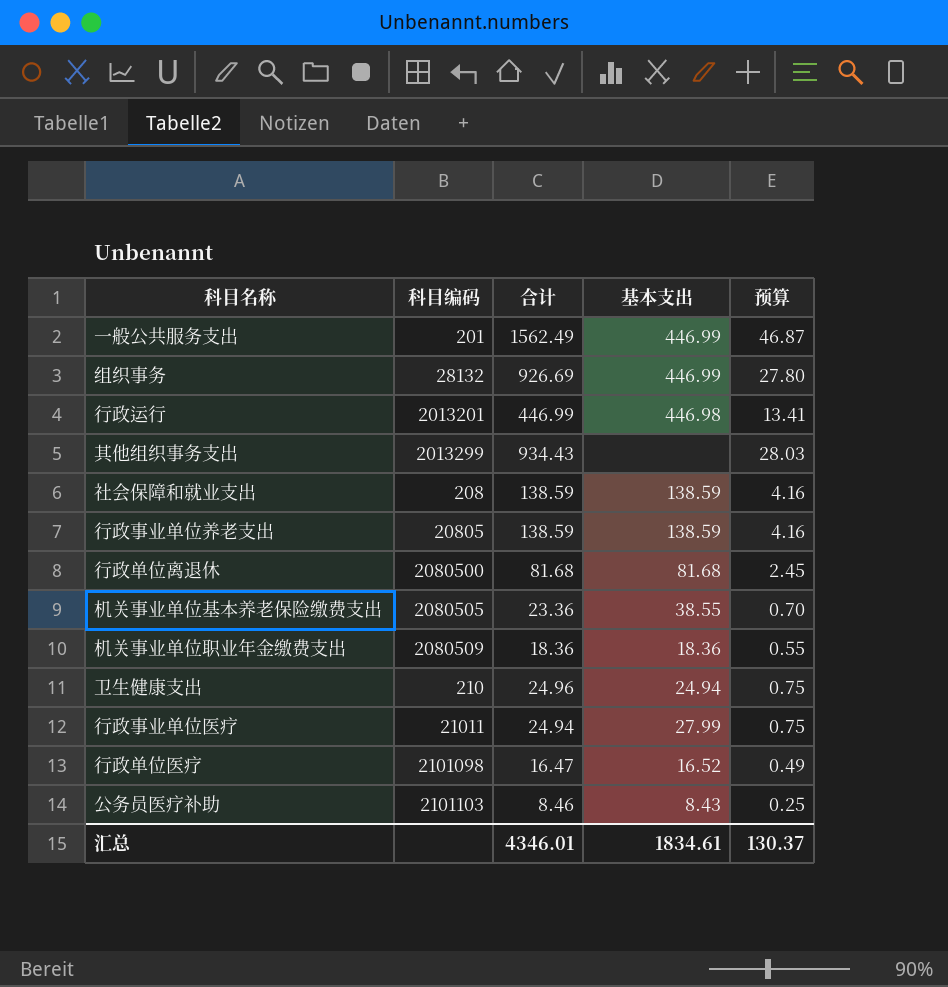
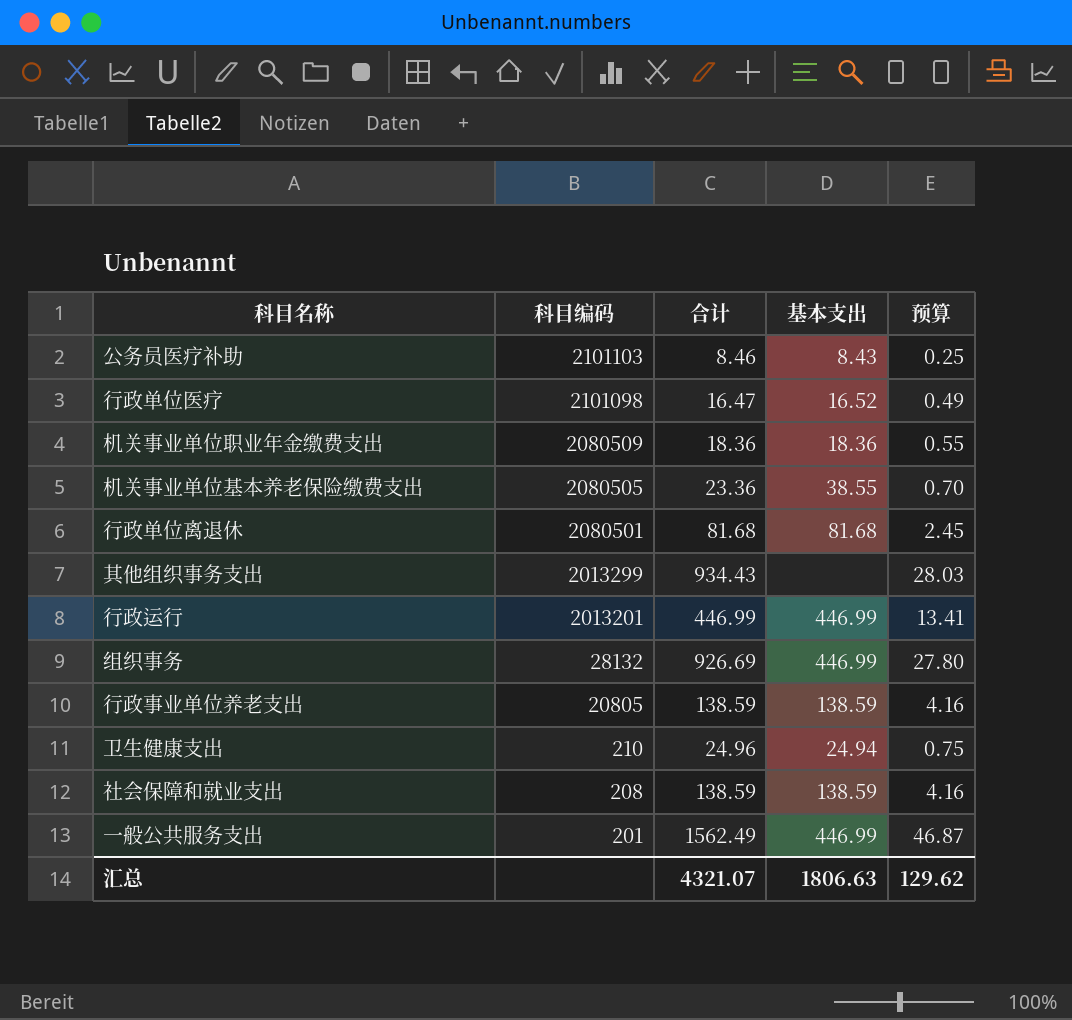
row order: none -> 科目编码 descending
row 行政事业单位医疗: 21011 | 24.94 | 27.99 | 0.75 -> none
行政单位离退休 | 科目编码: 2080500 -> 2080501
行政运行 | 基本支出: 446.98 -> 446.99
汇总 | 合计: 4346.01 -> 4321.07
汇总 | 基本支出: 1834.61 -> 1806.63
汇总 | 预算: 130.37 -> 129.62

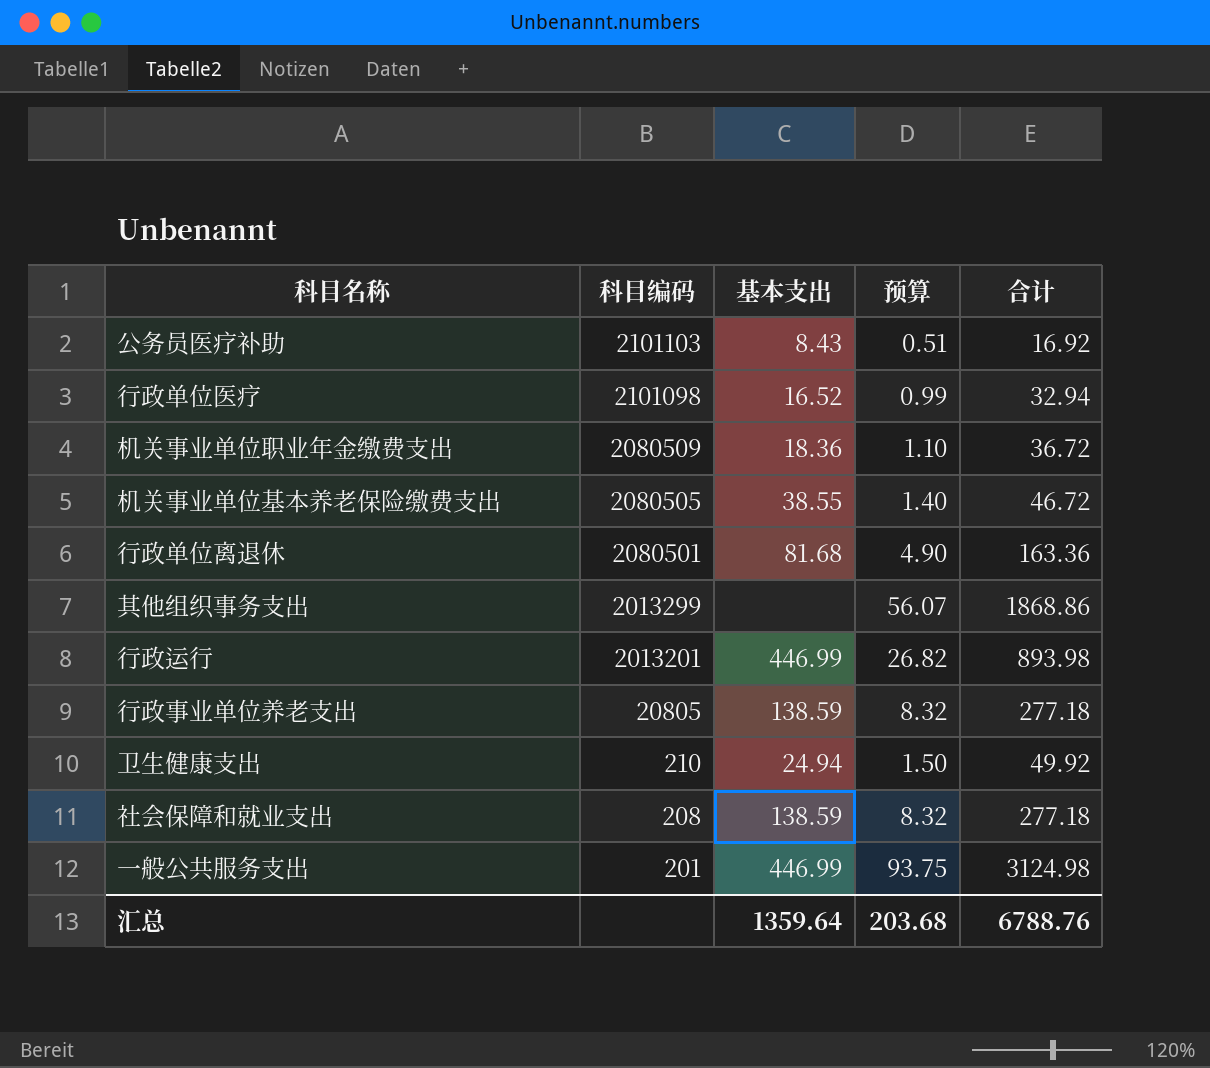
column 合计 | position: 3 -> 5
row 组织事务: 28132 | 926.69 | 446.99 | 27.80 -> none
公务员医疗补助 | 预算: 0.25 -> 0.51
公务员医疗补助 | 合计: 8.46 -> 16.92
行政单位医疗 | 预算: 0.49 -> 0.99
行政单位医疗 | 合计: 16.47 -> 32.94
机关事业单位职业年金缴费支出 | 预算: 0.55 -> 1.10
机关事业单位职业年金缴费支出 | 合计: 18.36 -> 36.72
机关事业单位基本养老保险缴费支出 | 预算: 0.70 -> 1.40
机关事业单位基本养老保险缴费支出 | 合计: 23.36 -> 46.72
行政单位离退休 | 预算: 2.45 -> 4.90
行政单位离退休 | 合计: 81.68 -> 163.36
其他组织事务支出 | 预算: 28.03 -> 56.07
其他组织事务支出 | 合计: 934.43 -> 1868.86
行政运行 | 预算: 13.41 -> 26.82
行政运行 | 合计: 446.99 -> 893.98
行政事业单位养老支出 | 预算: 4.16 -> 8.32
行政事业单位养老支出 | 合计: 138.59 -> 277.18
卫生健康支出 | 预算: 0.75 -> 1.50
卫生健康支出 | 合计: 24.96 -> 49.92
社会保障和就业支出 | 预算: 4.16 -> 8.32
社会保障和就业支出 | 合计: 138.59 -> 277.18
一般公共服务支出 | 预算: 46.87 -> 93.75
一般公共服务支出 | 合计: 1562.49 -> 3124.98
汇总 | 基本支出: 1806.63 -> 1359.64
汇总 | 预算: 129.62 -> 203.68
汇总 | 合计: 4321.07 -> 6788.76

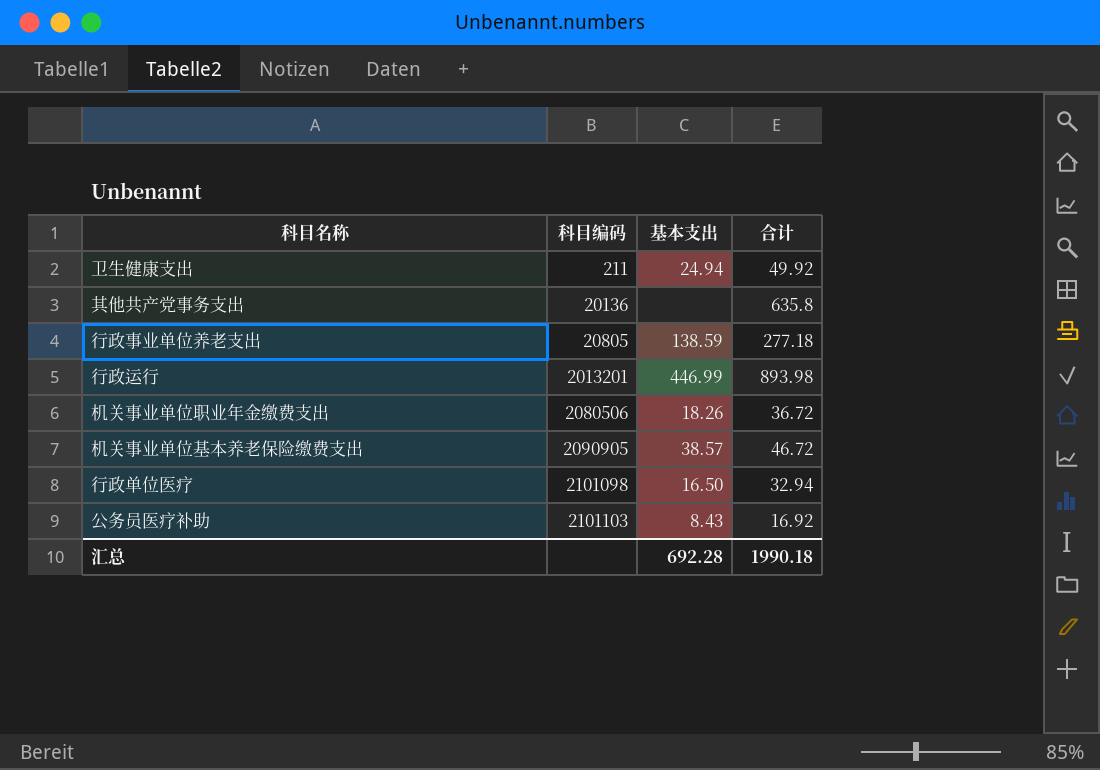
row order: 科目编码 descending -> 科目编码 ascending
column 预算 | formula: [合计] * 0.03 -> none
row 行政单位离退休: 2080501 | 81.68 | 4.90 | 163.36 -> none
row 其他组织事务支出: 2013299 | none | 56.07 | 1868.86 -> none
row 社会保障和就业支出: 208 | 138.59 | 8.32 | 277.18 -> none
row 一般公共服务支出: 201 | 446.99 | 93.75 | 3124.98 -> none
卫生健康支出 | 科目编码: 210 -> 211
row 其他共产党事务支出: none -> 20136 | none | 635.8
机关事业单位职业年金缴费支出 | 科目编码: 2080509 -> 2080506
机关事业单位职业年金缴费支出 | 基本支出: 18.36 -> 18.26
机关事业单位基本养老保险缴费支出 | 科目编码: 2080505 -> 2090905
机关事业单位基本养老保险缴费支出 | 基本支出: 38.55 -> 38.57
行政单位医疗 | 基本支出: 16.52 -> 16.50
汇总 | 基本支出: 1359.64 -> 692.28
汇总 | 合计: 6788.76 -> 1990.18

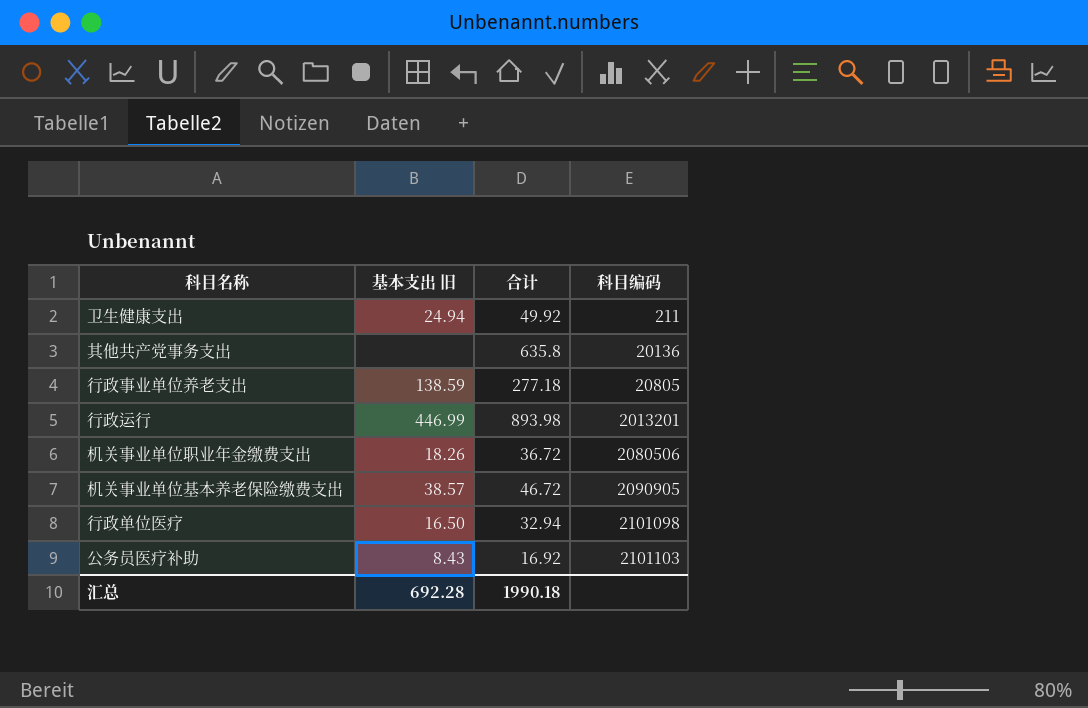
column name: 基本支出 -> 基本支出 旧
column 科目编码 | position: 2 -> 4

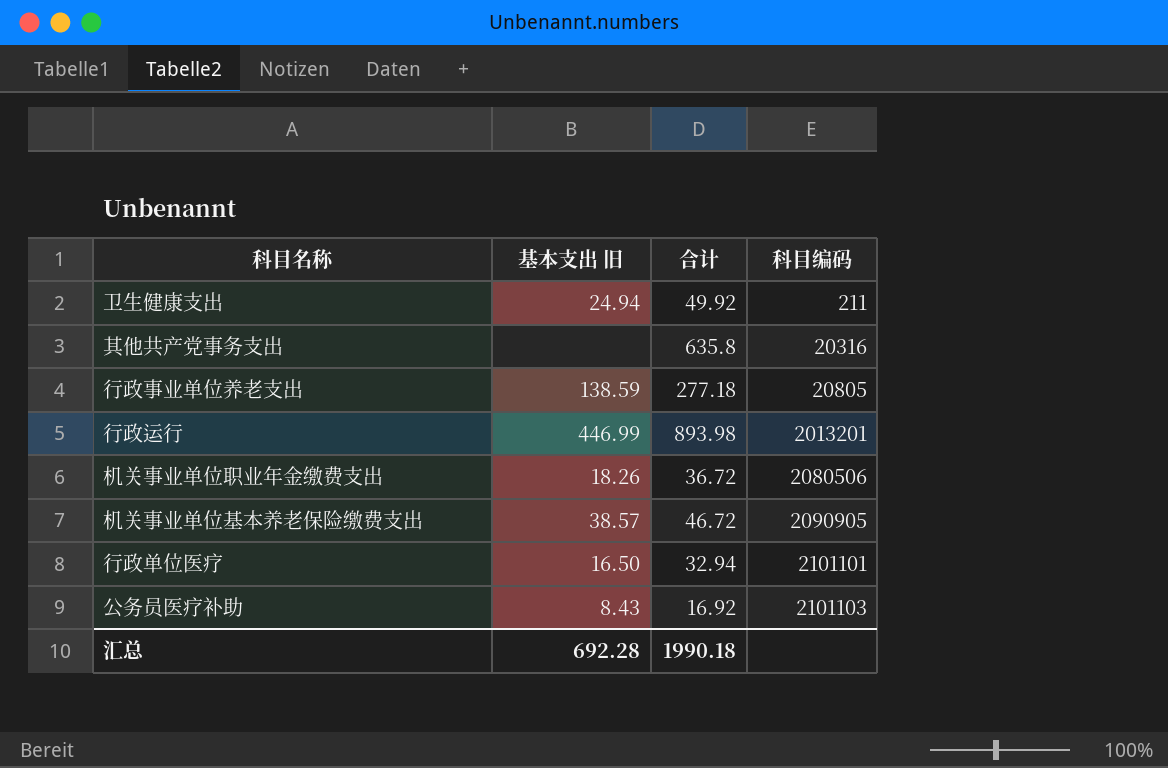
其他共产党事务支出 | 科目编码: 20136 -> 20316
行政单位医疗 | 科目编码: 2101098 -> 2101101

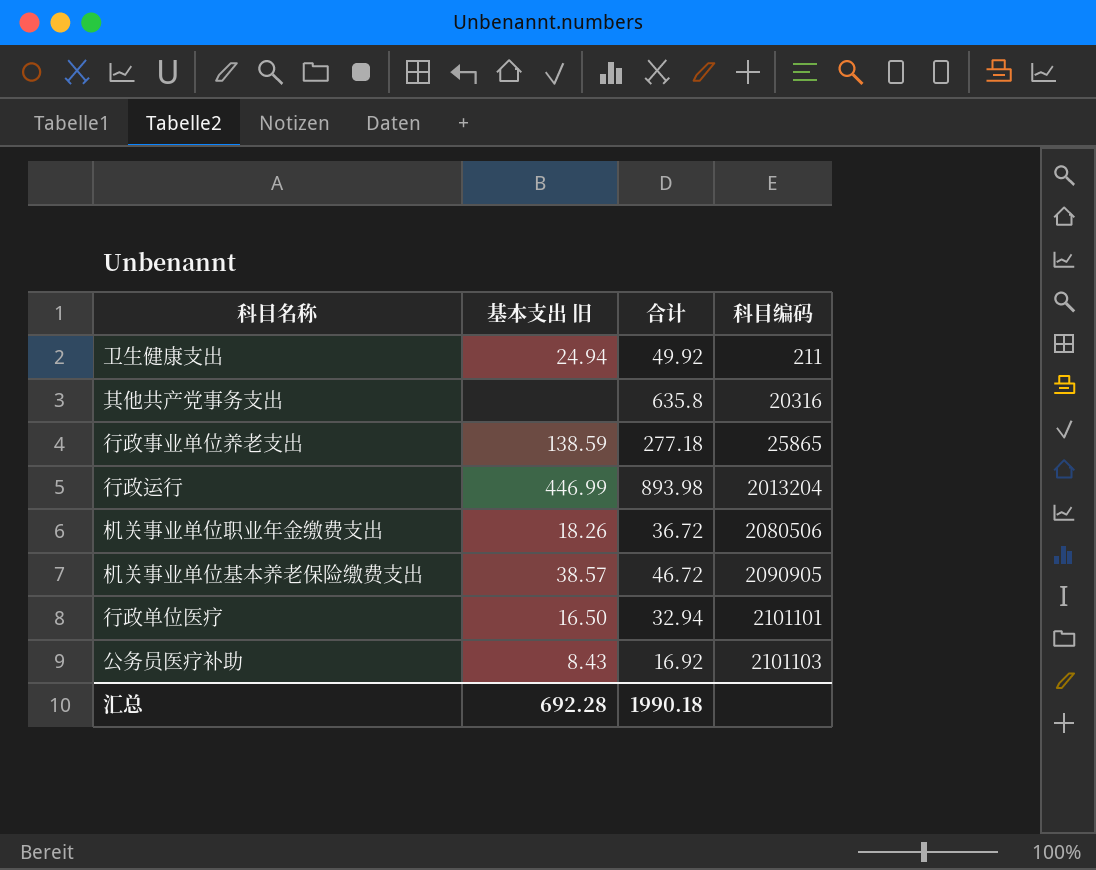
行政事业单位养老支出 | 科目编码: 20805 -> 25865
行政运行 | 科目编码: 2013201 -> 2013204

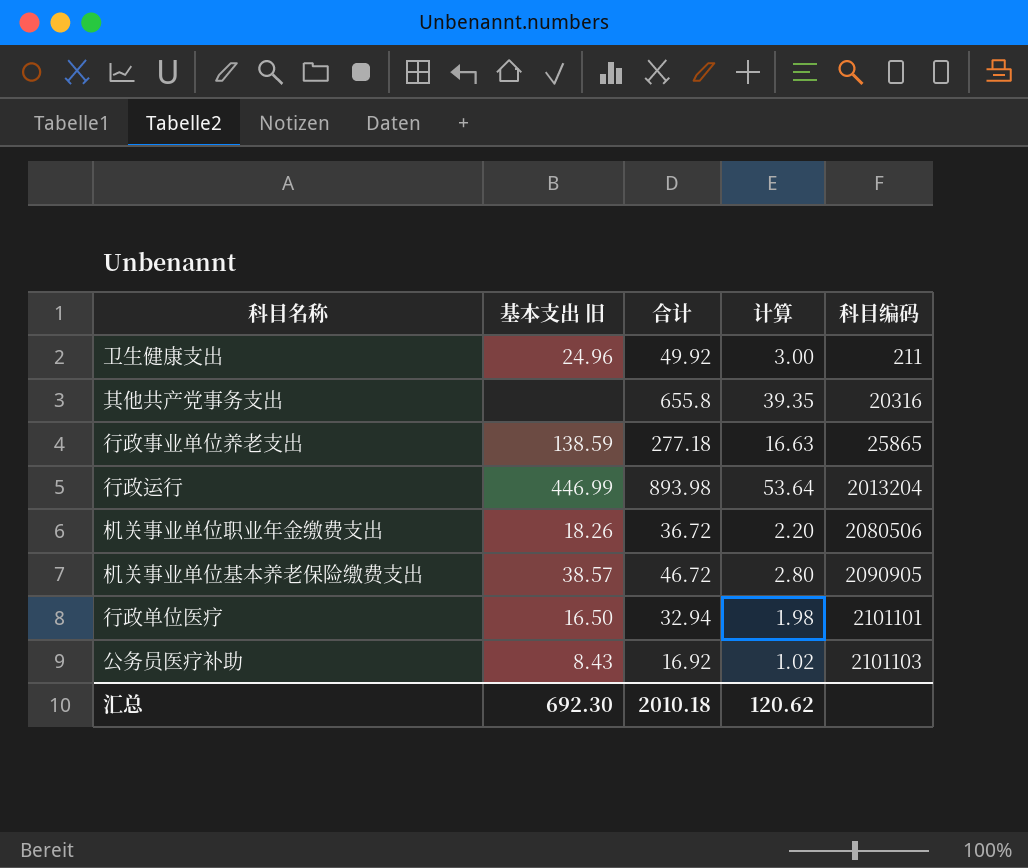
column 计算 | formula: none -> [合计] * 0.06
卫生健康支出 | 基本支出 旧: 24.94 -> 24.96
其他共产党事务支出 | 合计: 635.8 -> 655.8
汇总 | 基本支出 旧: 692.28 -> 692.30
汇总 | 合计: 1990.18 -> 2010.18

